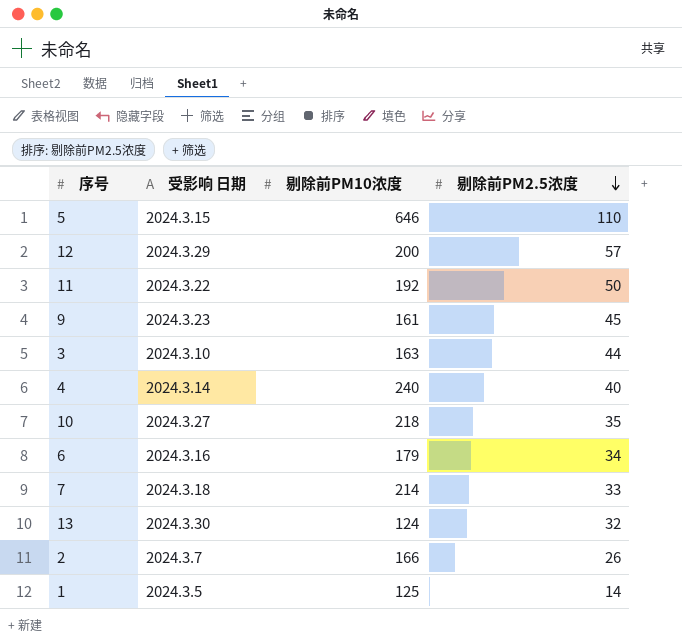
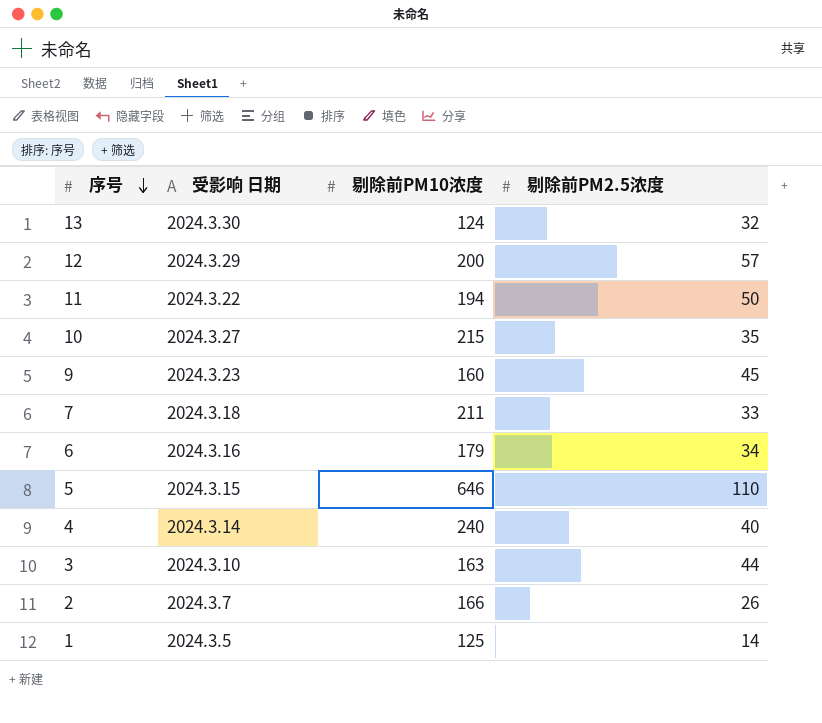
row order: 剔除前PM2.5浓度 descending -> 序号 descending
11 | 剔除前PM10浓度: 192 -> 194
10 | 剔除前PM10浓度: 218 -> 215
9 | 剔除前PM10浓度: 161 -> 160
7 | 剔除前PM10浓度: 214 -> 211

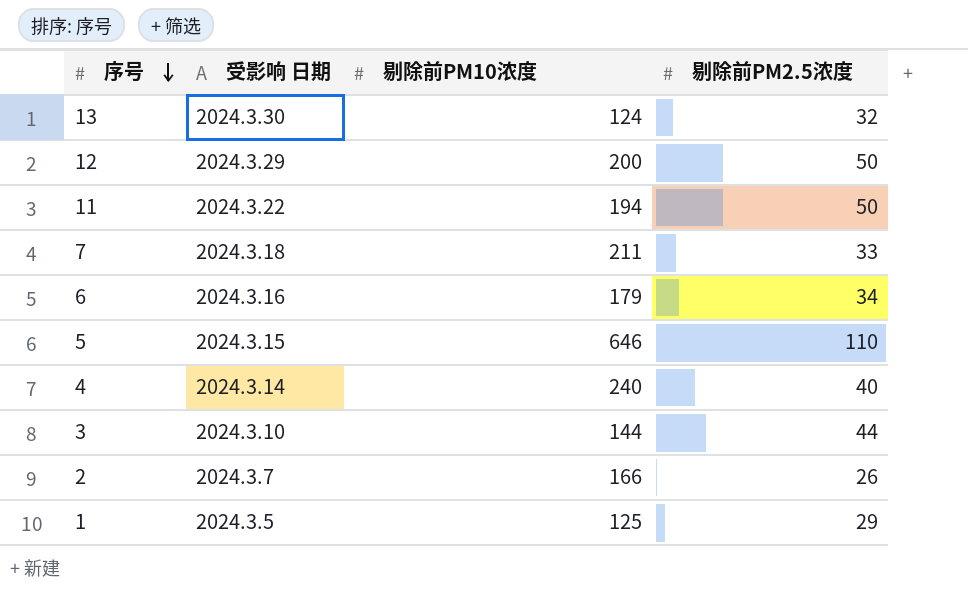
row 10: 2024.3.27 | 215 | 35 -> none
row 9: 2024.3.23 | 160 | 45 -> none
12 | 剔除前PM2.5浓度: 57 -> 50
3 | 剔除前PM10浓度: 163 -> 144
1 | 剔除前PM2.5浓度: 14 -> 29

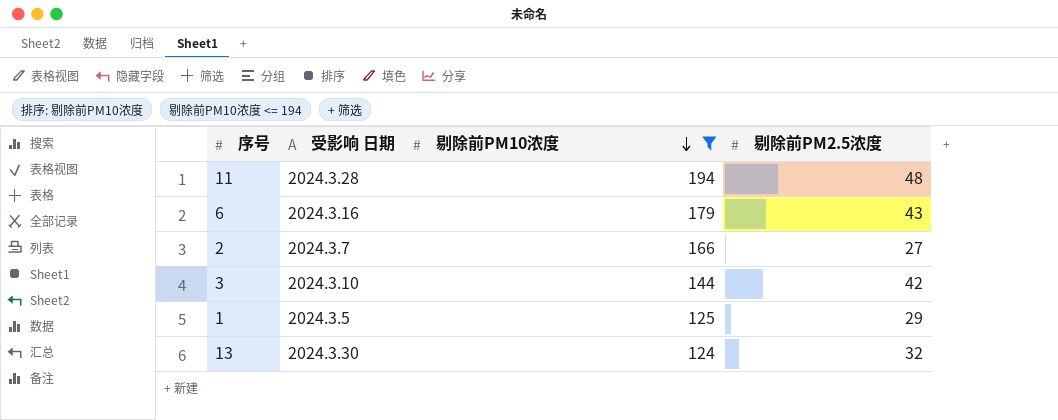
filter: none -> 剔除前PM10浓度 <= 194
row order: 序号 descending -> 剔除前PM10浓度 descending
11 | 受影响 日期: 2024.3.22 -> 2024.3.28
11 | 剔除前PM2.5浓度: 50 -> 48
6 | 剔除前PM2.5浓度: 34 -> 43
2 | 剔除前PM2.5浓度: 26 -> 27
3 | 剔除前PM2.5浓度: 44 -> 42

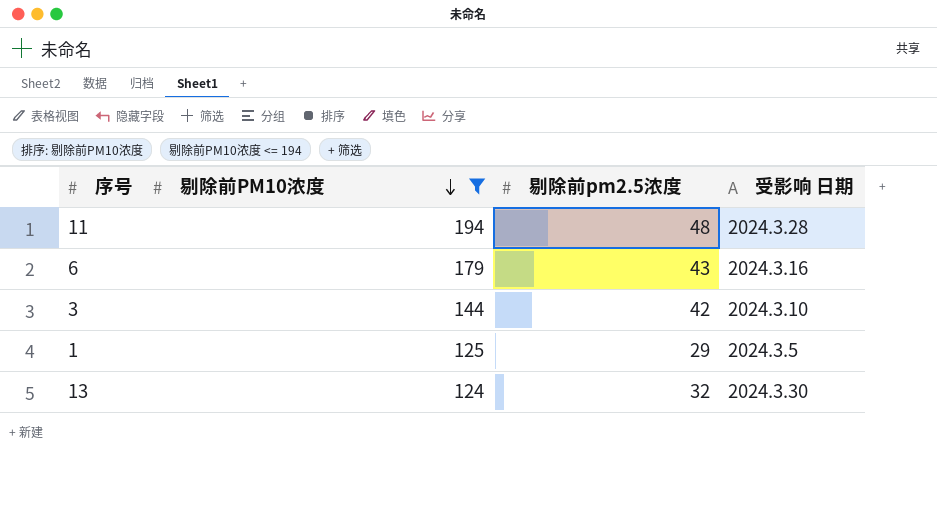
column name: 剔除前PM2.5浓度 -> 剔除前pm2.5浓度
column 受影响 日期 | position: 2 -> 4
row 2: 2024.3.7 | 166 | 27 -> none

